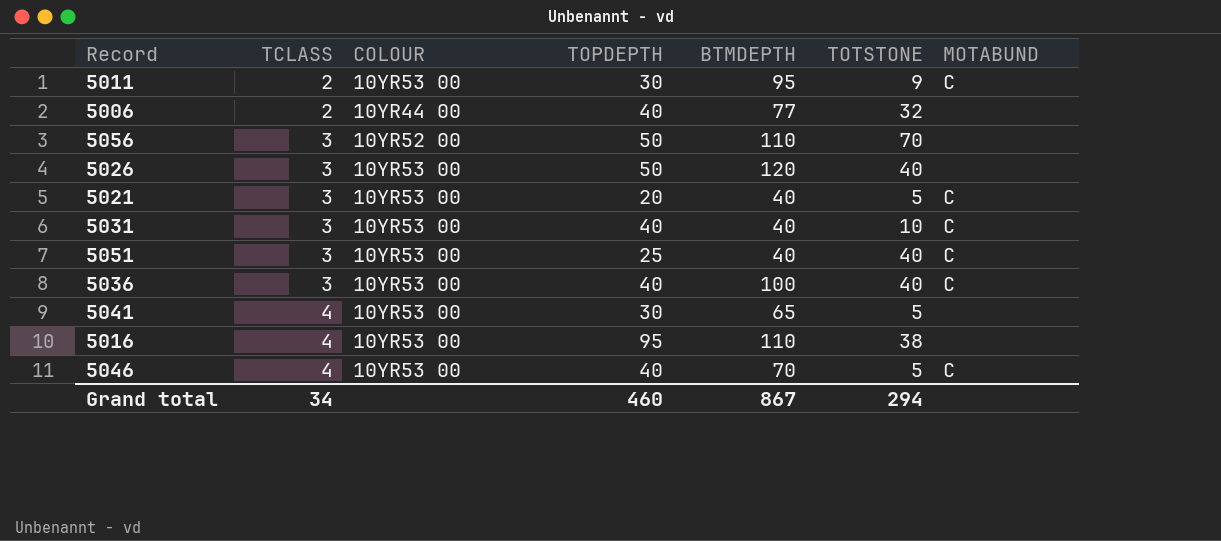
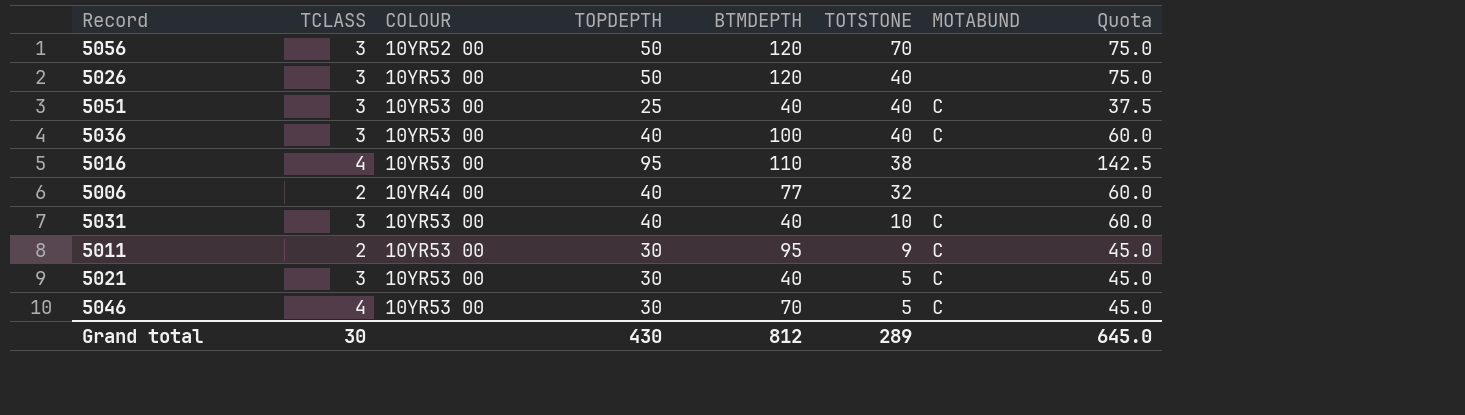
row order: TCLASS ascending -> TOTSTONE descending
column Quota | formula: none -> [TOPDEPTH] * 1.5
row 5041: 4 | 10YR53 00 | 30 | 65 | 5 | none -> none
5056 | BTMDEPTH: 110 -> 120
5021 | TOPDEPTH: 20 -> 30
5046 | TOPDEPTH: 40 -> 30
Grand total | TCLASS: 34 -> 30
Grand total | TOPDEPTH: 460 -> 430
Grand total | BTMDEPTH: 867 -> 812
Grand total | TOTSTONE: 294 -> 289

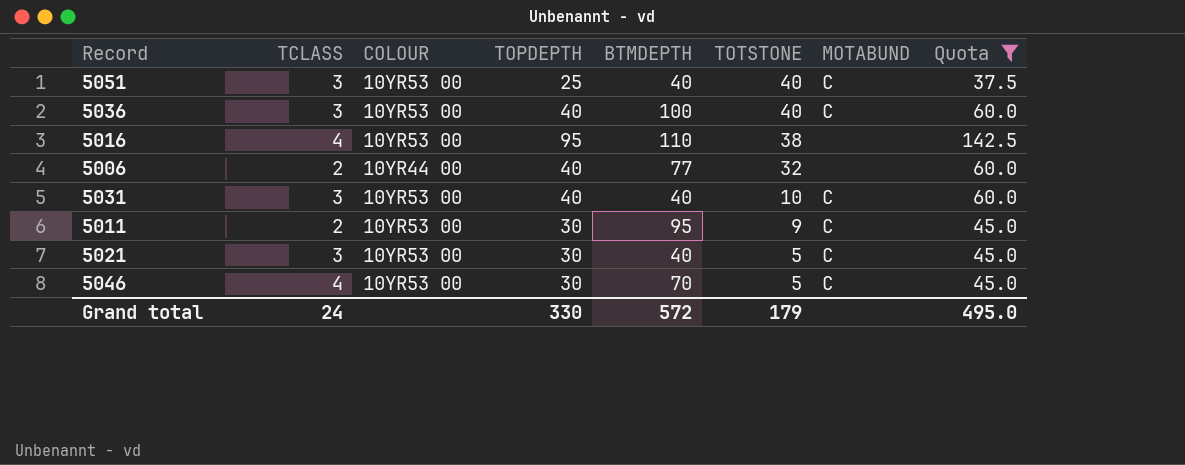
filter: none -> Quota != 75.0
Grand total | TCLASS: 30 -> 24
Grand total | TOPDEPTH: 430 -> 330
Grand total | BTMDEPTH: 812 -> 572
Grand total | TOTSTONE: 289 -> 179
Grand total | Quota: 645.0 -> 495.0

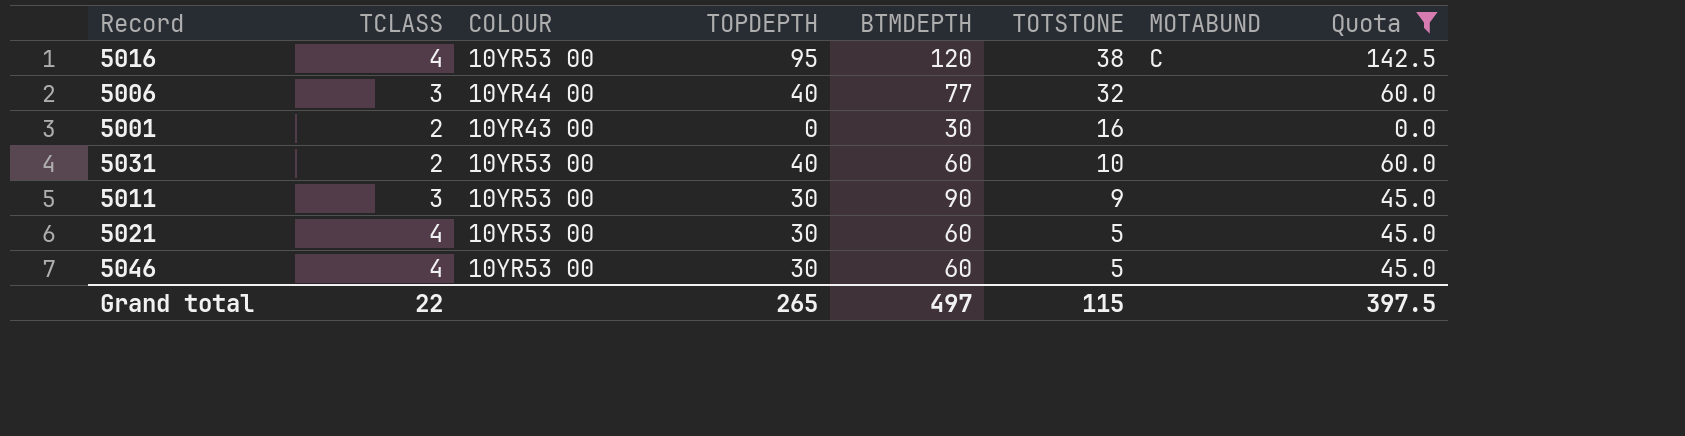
row 5051: 3 | 10YR53 00 | 25 | 40 | 40 | C | 37.5 -> none
row 5036: 3 | 10YR53 00 | 40 | 100 | 40 | C | 60.0 -> none
5016 | BTMDEPTH: 110 -> 120
5016 | MOTABUND: none -> C
5006 | TCLASS: 2 -> 3
row 5001: none -> 2 | 10YR43 00 | 0 | 30 | 16 | none | 0.0
5031 | TCLASS: 3 -> 2
5031 | BTMDEPTH: 40 -> 60
5031 | MOTABUND: C -> none
5011 | TCLASS: 2 -> 3
5011 | BTMDEPTH: 95 -> 90
5011 | MOTABUND: C -> none
5021 | TCLASS: 3 -> 4
5021 | BTMDEPTH: 40 -> 60
5021 | MOTABUND: C -> none
5046 | BTMDEPTH: 70 -> 60
5046 | MOTABUND: C -> none
Grand total | TCLASS: 24 -> 22
Grand total | TOPDEPTH: 330 -> 265
Grand total | BTMDEPTH: 572 -> 497
Grand total | TOTSTONE: 179 -> 115
Grand total | Quota: 495.0 -> 397.5

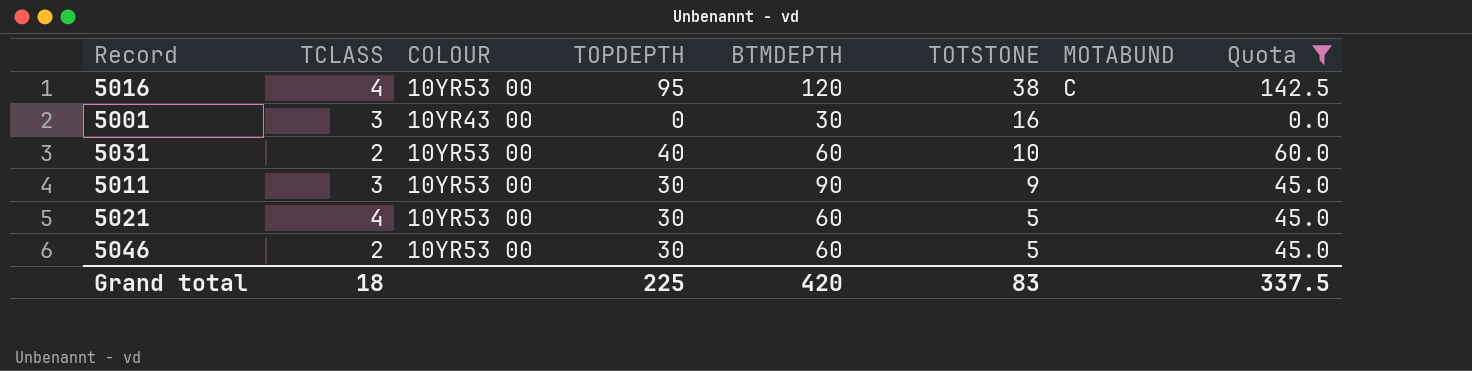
row 5006: 3 | 10YR44 00 | 40 | 77 | 32 | none | 60.0 -> none
5001 | TCLASS: 2 -> 3
5046 | TCLASS: 4 -> 2
Grand total | TCLASS: 22 -> 18
Grand total | TOPDEPTH: 265 -> 225
Grand total | BTMDEPTH: 497 -> 420
Grand total | TOTSTONE: 115 -> 83
Grand total | Quota: 397.5 -> 337.5

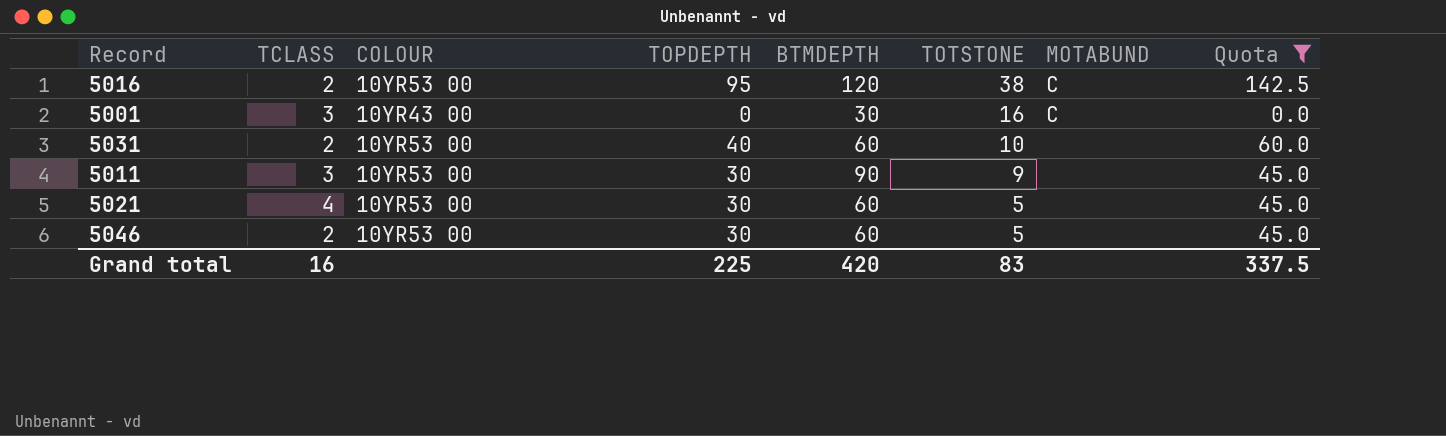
5016 | TCLASS: 4 -> 2
5001 | MOTABUND: none -> C
Grand total | TCLASS: 18 -> 16

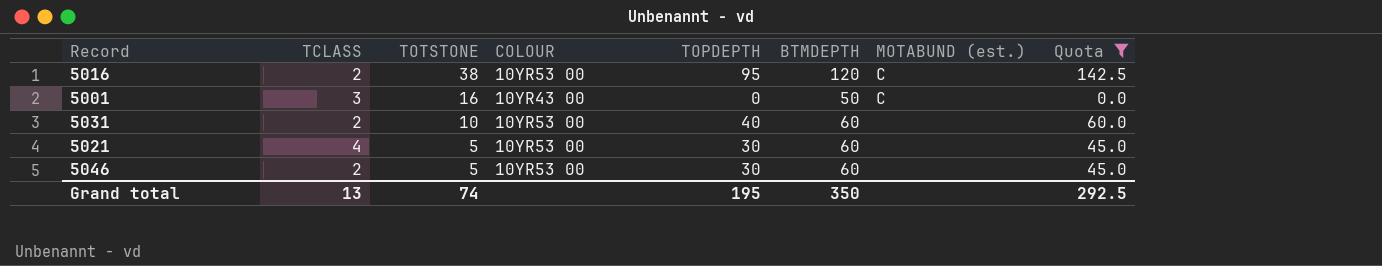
column TOTSTONE | position: 6 -> 3
column name: MOTABUND -> MOTABUND (est.)
row 5011: 3 | 10YR53 00 | 30 | 90 | 9 | none | 45.0 -> none
5001 | BTMDEPTH: 30 -> 50
Grand total | TCLASS: 16 -> 13
Grand total | TOTSTONE: 83 -> 74
Grand total | TOPDEPTH: 225 -> 195
Grand total | BTMDEPTH: 420 -> 350
Grand total | Quota: 337.5 -> 292.5

